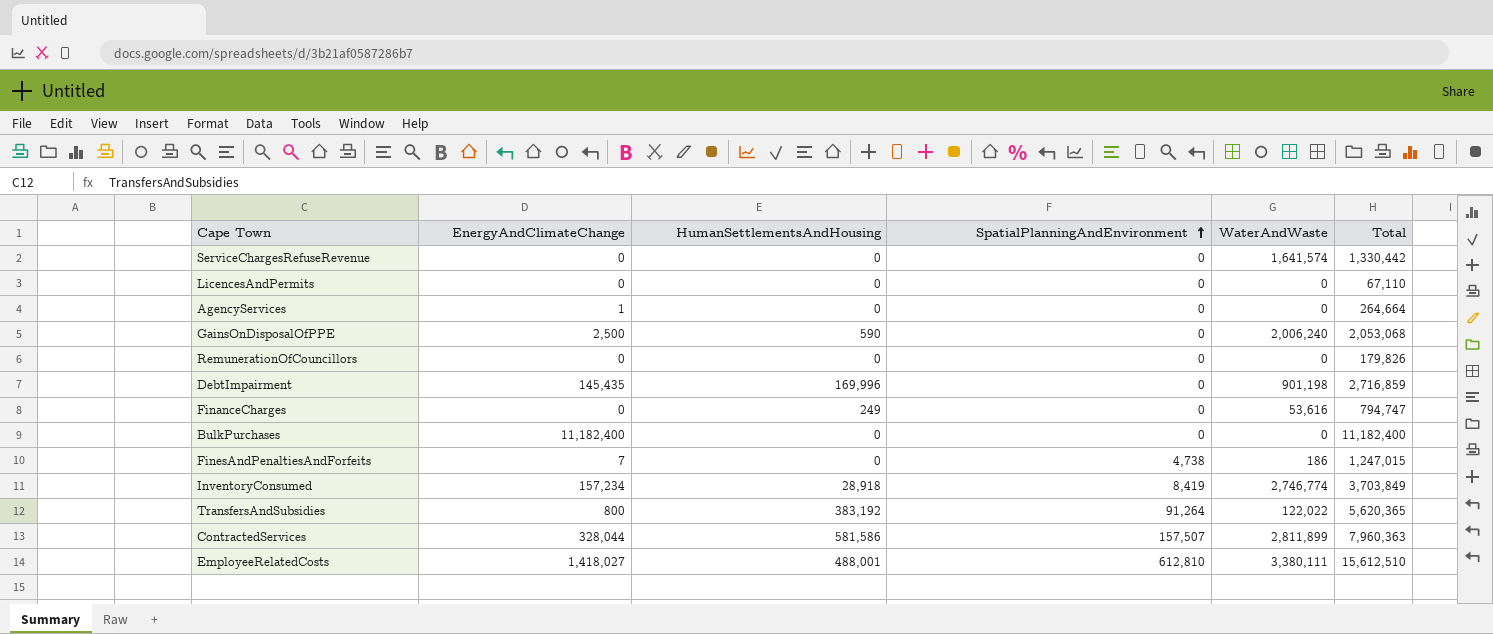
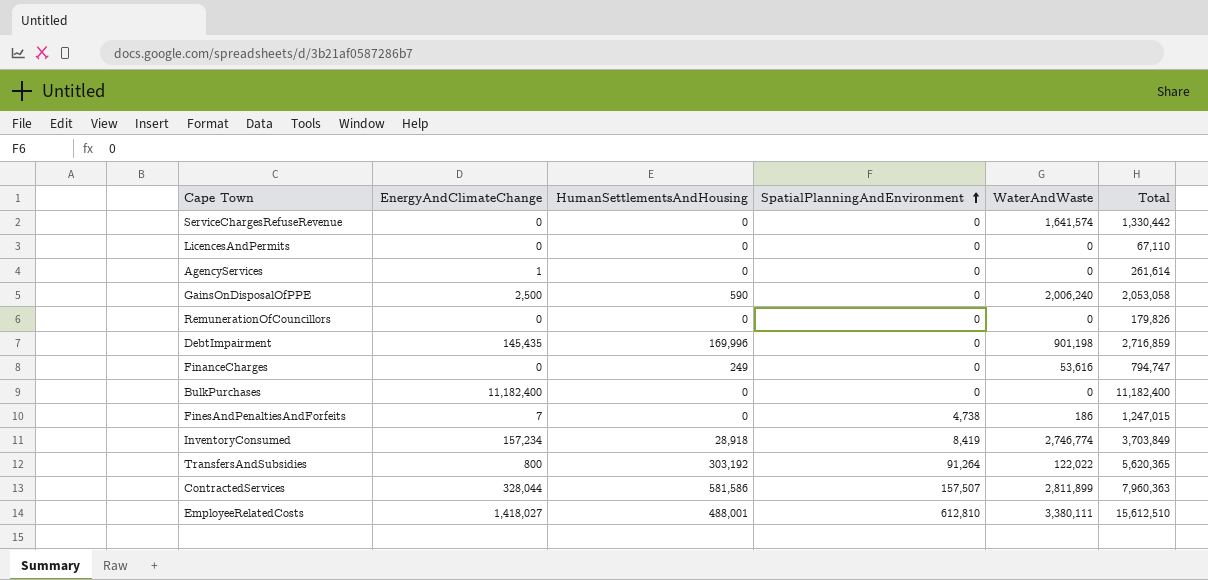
AgencyServices | Total: 264,664 -> 261,614
GainsOnDisposalOfPPE | Total: 2,053,068 -> 2,053,058
TransfersAndSubsidies | HumanSettlementsAndHousing: 383,192 -> 303,192

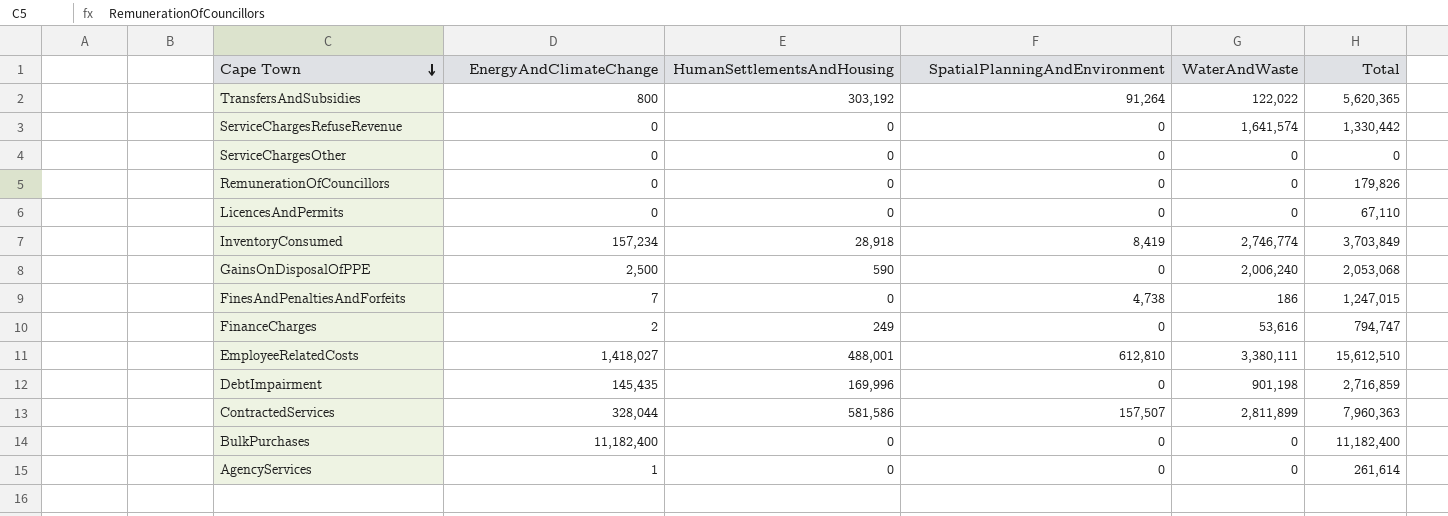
row order: SpatialPlanningAndEnvironment ascending -> Cape Town descending
row ServiceChargesOther: none -> 0 | 0 | 0 | 0 | 0
GainsOnDisposalOfPPE | Total: 2,053,058 -> 2,053,068
FinanceCharges | EnergyAndClimateChange: 0 -> 2

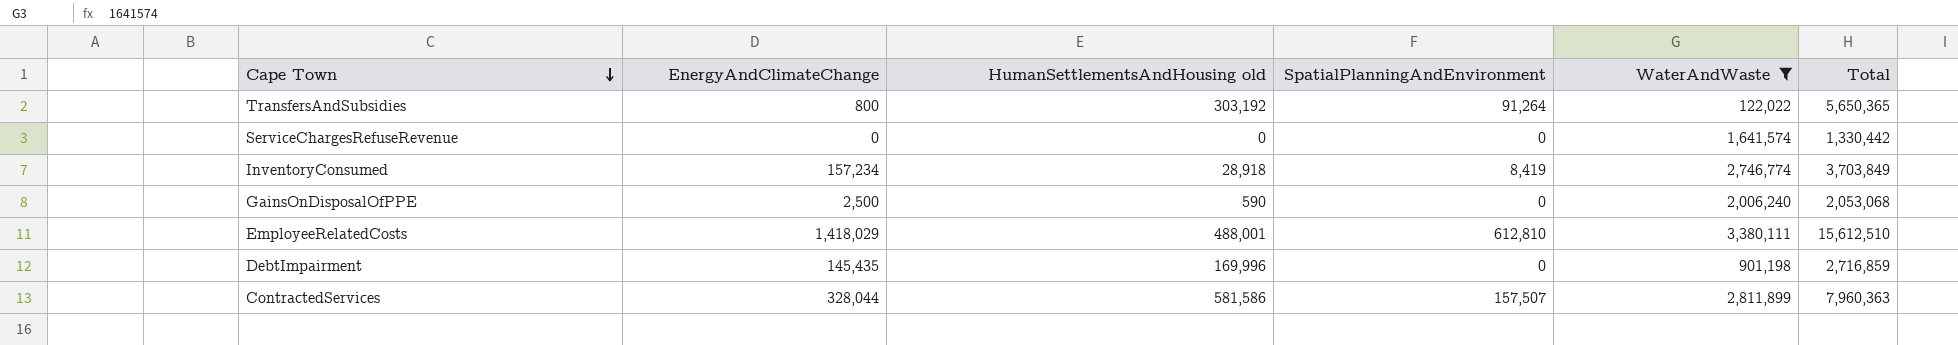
filter: none -> WaterAndWaste >= 122,022
column name: HumanSettlementsAndHousing -> HumanSettlementsAndHousing old
TransfersAndSubsidies | Total: 5,620,365 -> 5,650,365
EmployeeRelatedCosts | EnergyAndClimateChange: 1,418,027 -> 1,418,029

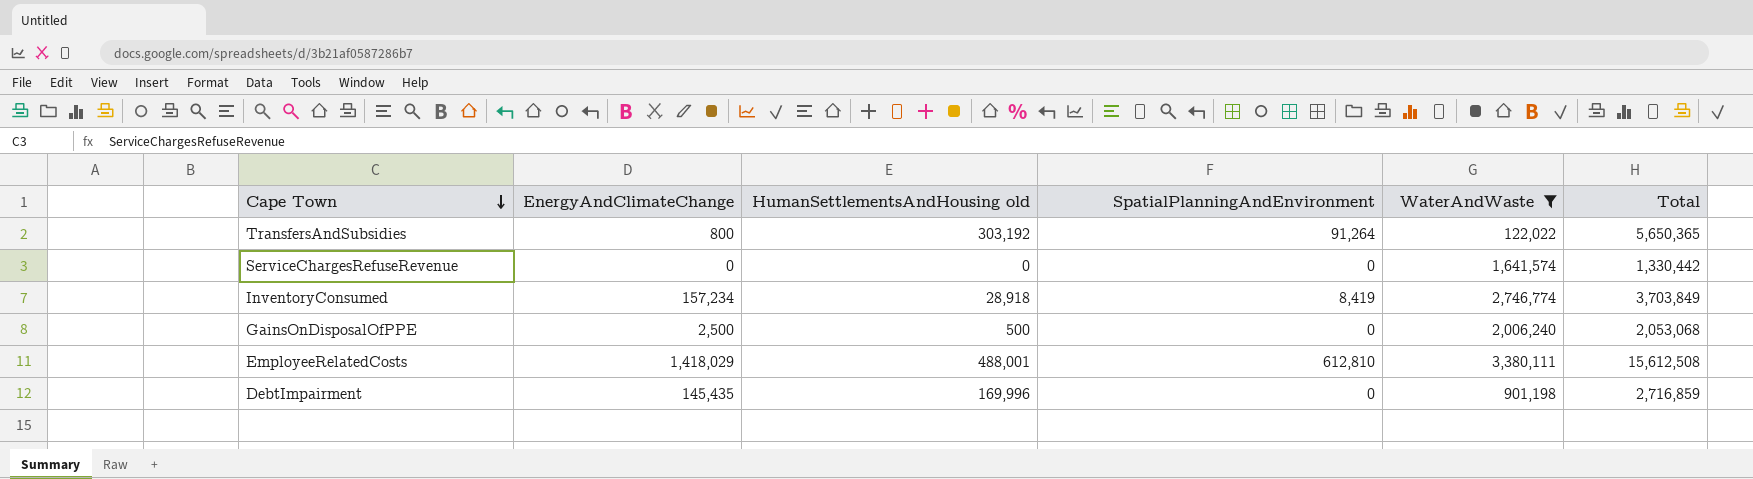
row ContractedServices: 328,044 | 581,586 | 157,507 | 2,811,899 | 7,960,363 -> none
GainsOnDisposalOfPPE | HumanSettlementsAndHousing old: 590 -> 500
EmployeeRelatedCosts | Total: 15,612,510 -> 15,612,508

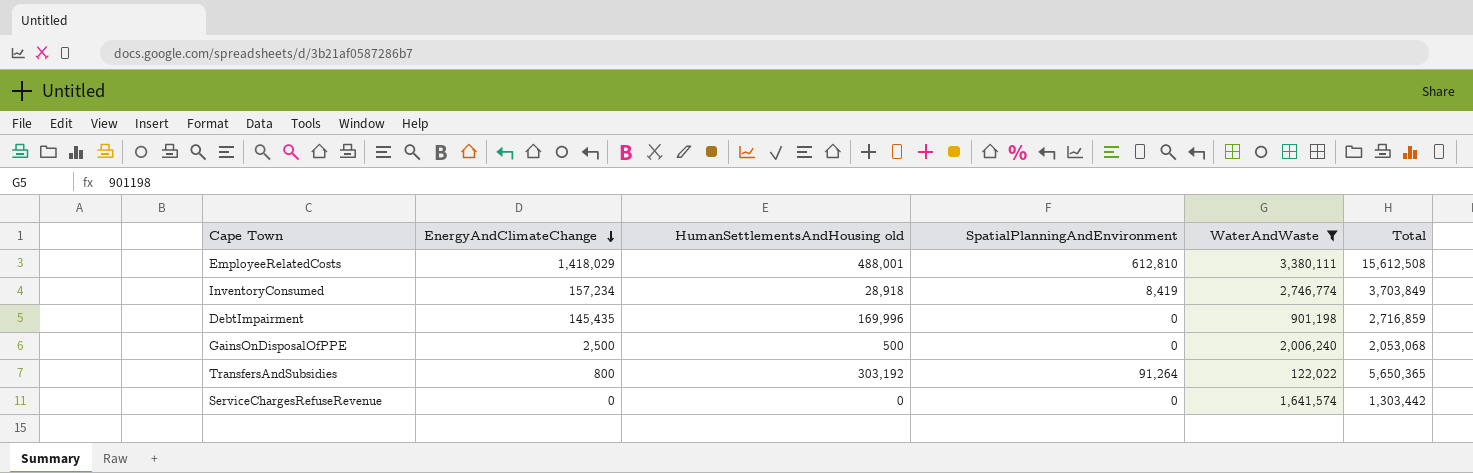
row order: Cape Town descending -> EnergyAndClimateChange descending
ServiceChargesRefuseRevenue | Total: 1,330,442 -> 1,303,442

